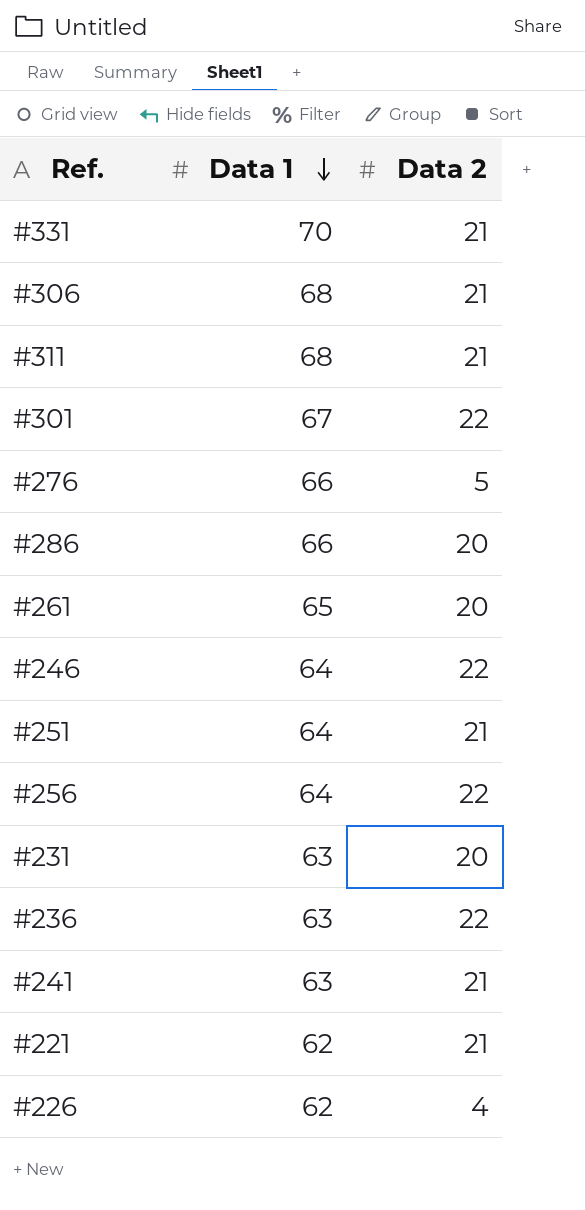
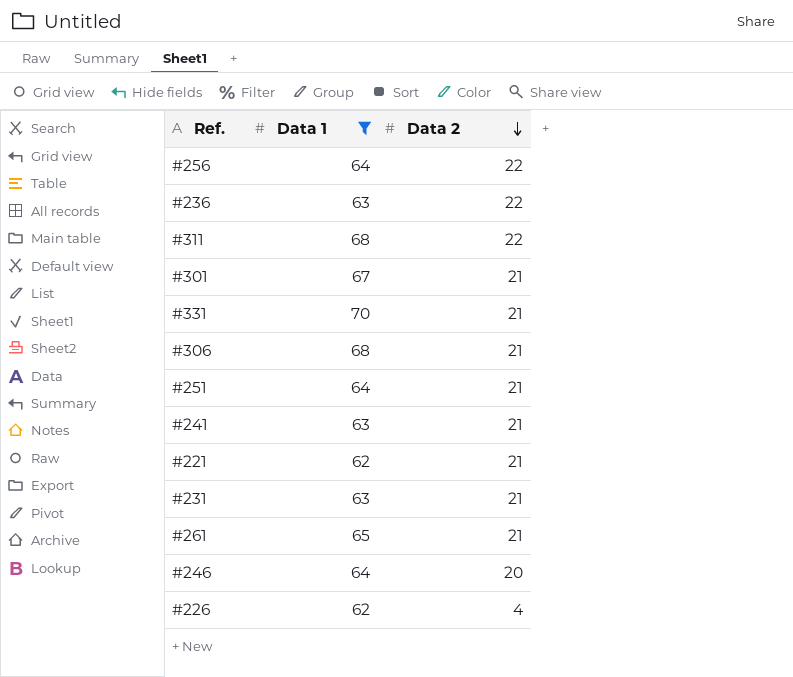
filter: none -> Data 1 != 66
row order: Data 1 descending -> Data 2 descending
#311 | Data 2: 21 -> 22
#301 | Data 2: 22 -> 21
#231 | Data 2: 20 -> 21
#261 | Data 2: 20 -> 21
#246 | Data 2: 22 -> 20

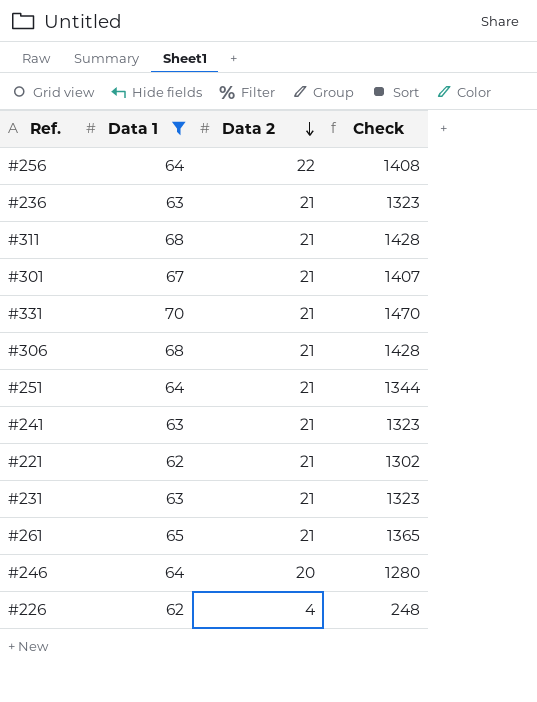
column Check | formula: none -> [Data 1] * [Data 2]
#236 | Data 2: 22 -> 21
#311 | Data 2: 22 -> 21

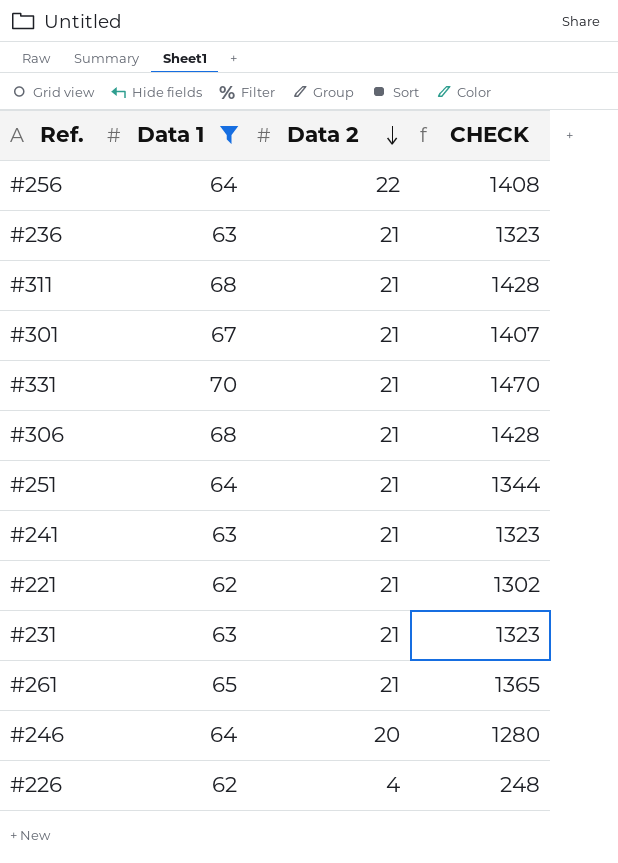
column name: Check -> CHECK

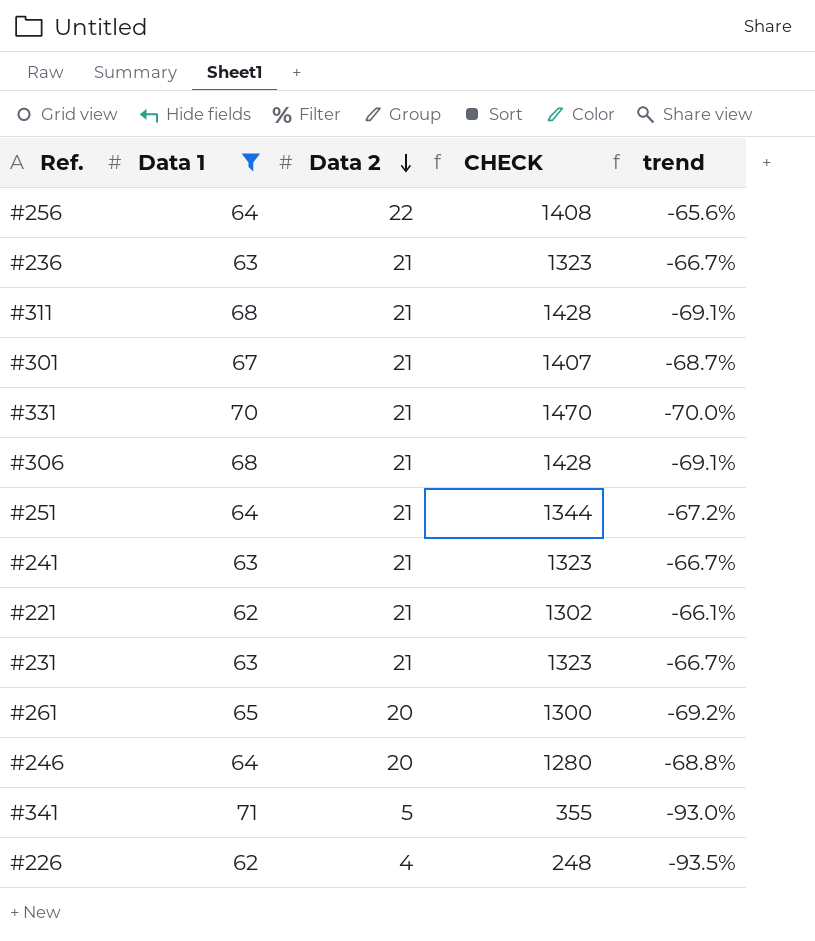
column trend | formula: none -> ([Data 2] - [Data 1]) / [Data 1]
#261 | Data 2: 21 -> 20
#261 | CHECK: 1365 -> 1300
row #341: none -> 71 | 5 | 355 | -93.0%

